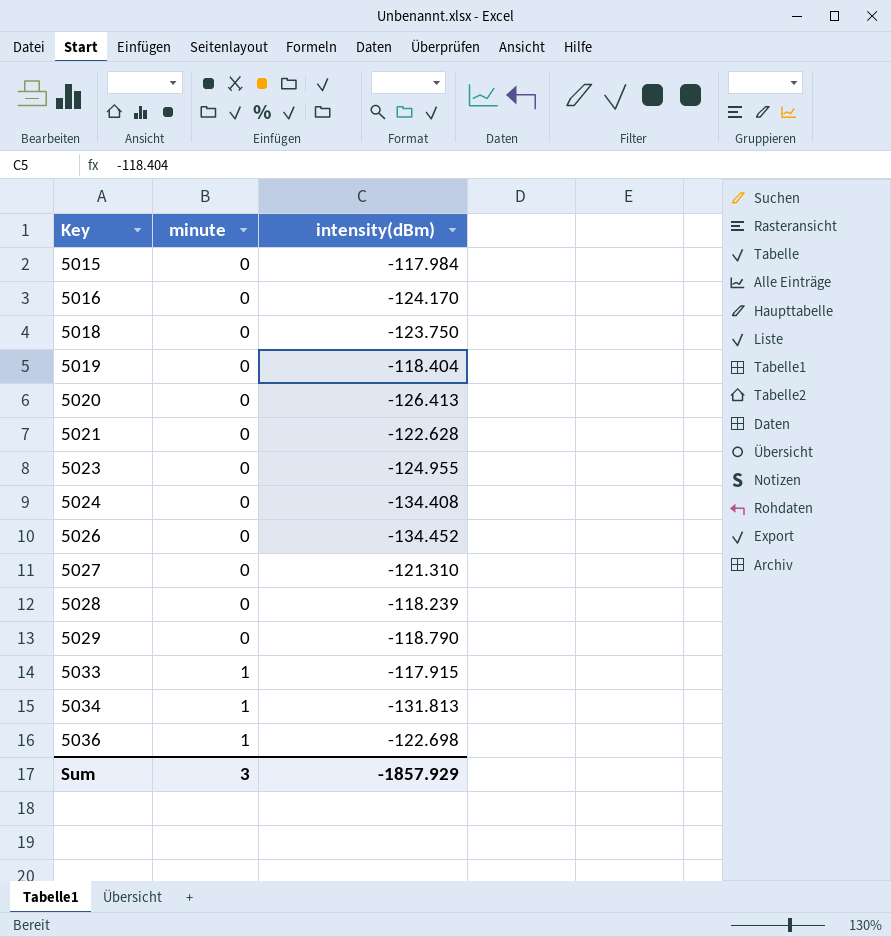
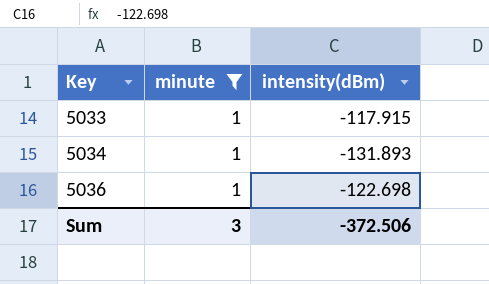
filter: none -> minute = 1
5034 | intensity(dBm): -131.813 -> -131.893
Sum | intensity(dBm): -1857.929 -> -372.506

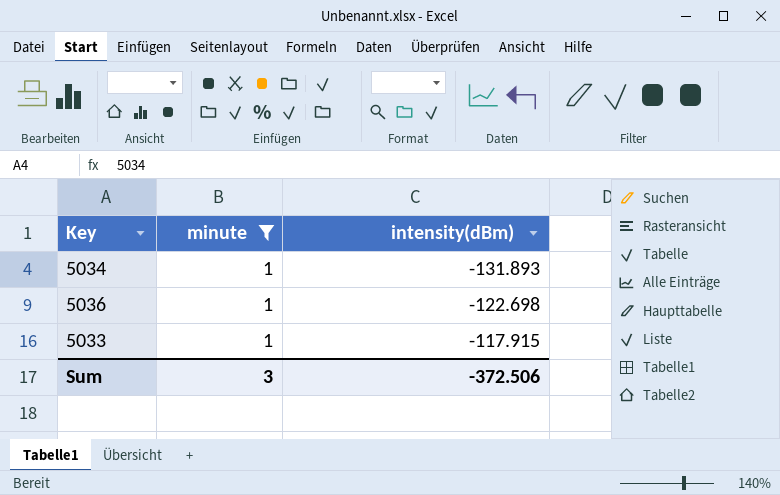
row order: Key ascending -> intensity(dBm) ascending

